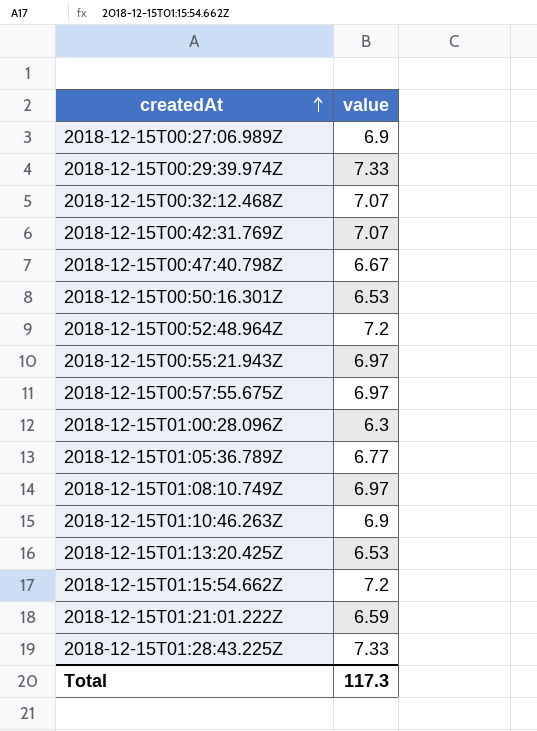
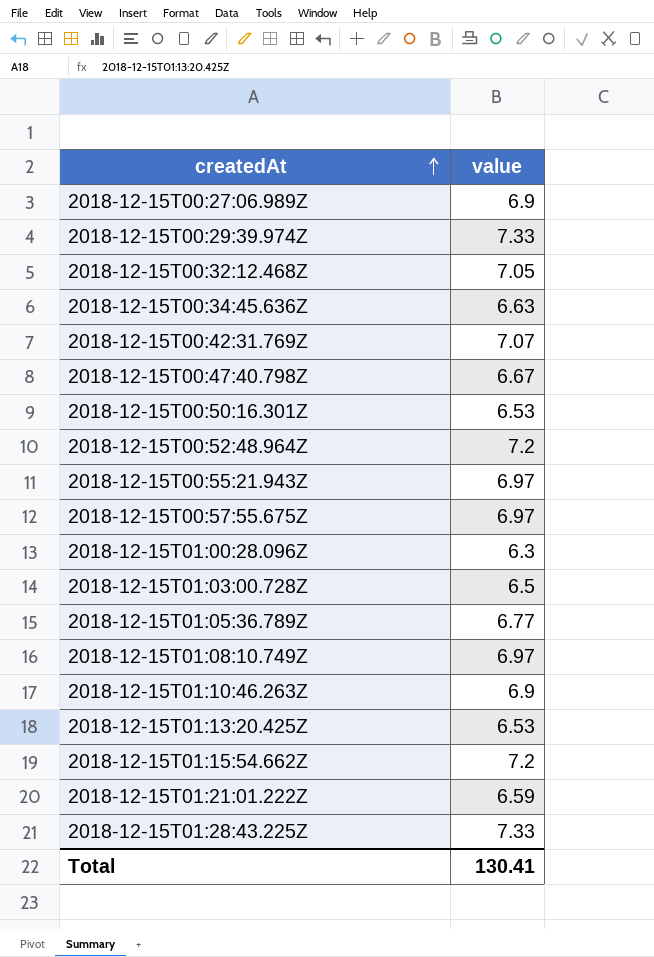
2018-12-15T00:32:12.468Z | value: 7.07 -> 7.05
row 2018-12-15T00:34:45.636Z: none -> 6.63
row 2018-12-15T01:03:00.728Z: none -> 6.5
Total | value: 117.3 -> 130.41

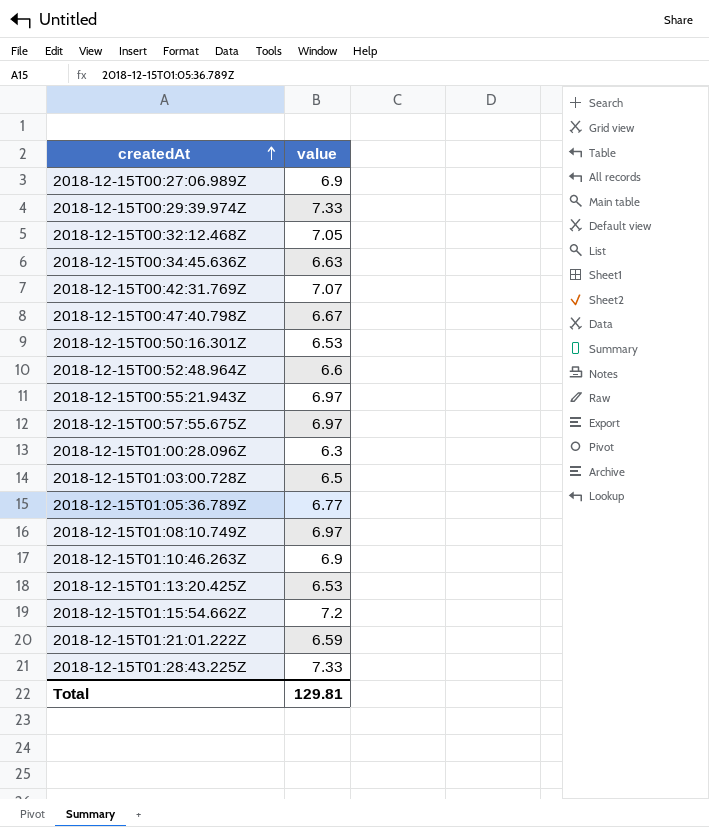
2018-12-15T00:52:48.964Z | value: 7.2 -> 6.6
Total | value: 130.41 -> 129.81

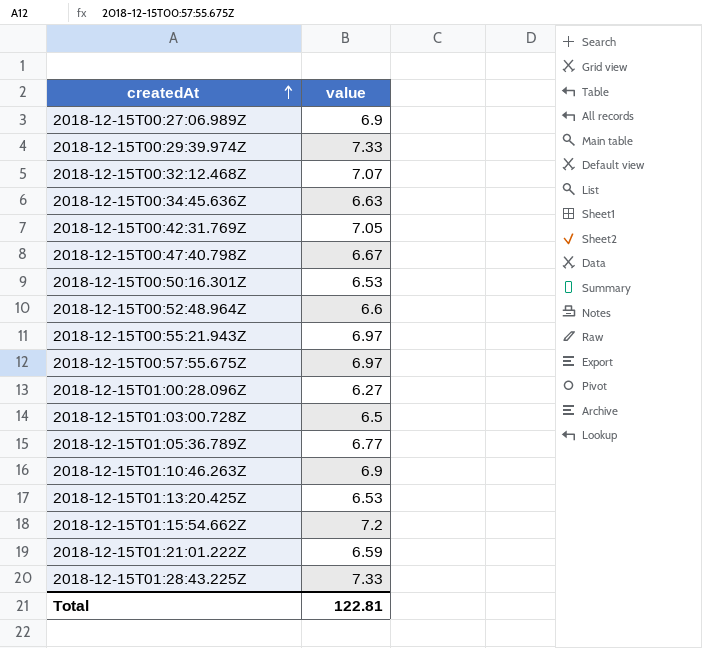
row 2018-12-15T01:08:10.749Z: 6.97 -> none
2018-12-15T00:32:12.468Z | value: 7.05 -> 7.07
2018-12-15T00:42:31.769Z | value: 7.07 -> 7.05
2018-12-15T01:00:28.096Z | value: 6.3 -> 6.27
Total | value: 129.81 -> 122.81

